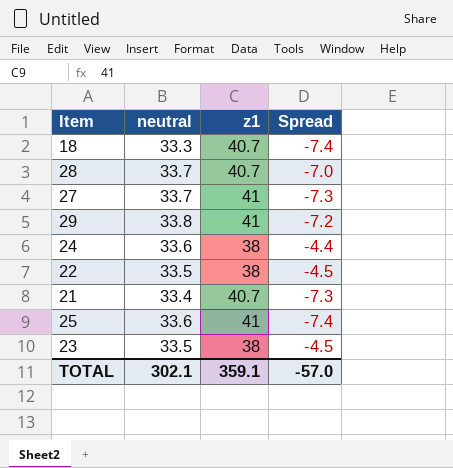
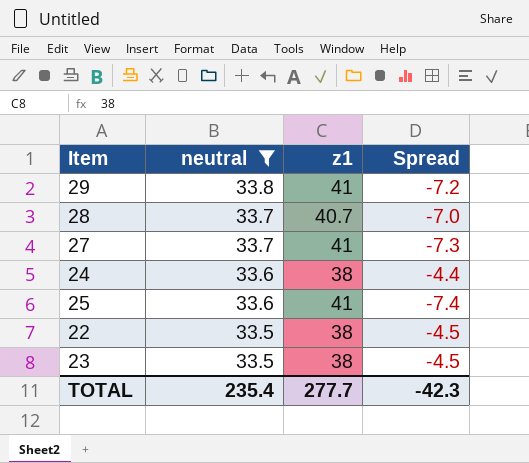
filter: none -> neutral >= 33.5
row order: none -> neutral descending
TOTAL | neutral: 302.1 -> 235.4
TOTAL | z1: 359.1 -> 277.7
TOTAL | Spread: -57.0 -> -42.3

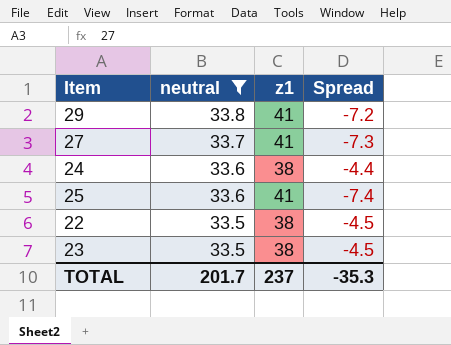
row 28: 33.7 | 40.7 | -7.0 -> none
TOTAL | neutral: 235.4 -> 201.7
TOTAL | z1: 277.7 -> 237
TOTAL | Spread: -42.3 -> -35.3

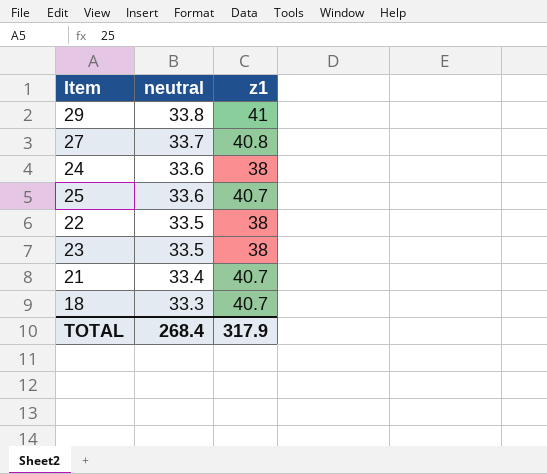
filter: neutral >= 33.5 -> none
column Spread | formula: [neutral] - [z1] -> none
27 | z1: 41 -> 40.8
25 | z1: 41 -> 40.7
TOTAL | neutral: 201.7 -> 268.4
TOTAL | z1: 237 -> 317.9

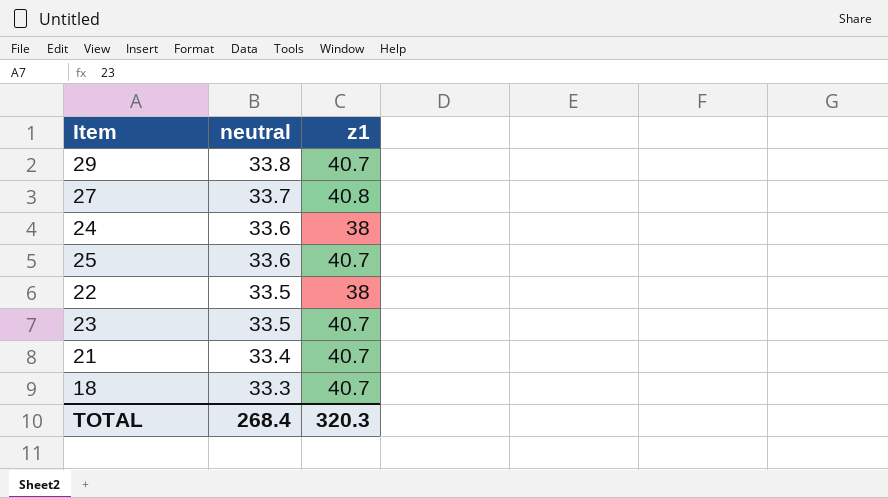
29 | z1: 41 -> 40.7
23 | z1: 38 -> 40.7
TOTAL | z1: 317.9 -> 320.3

